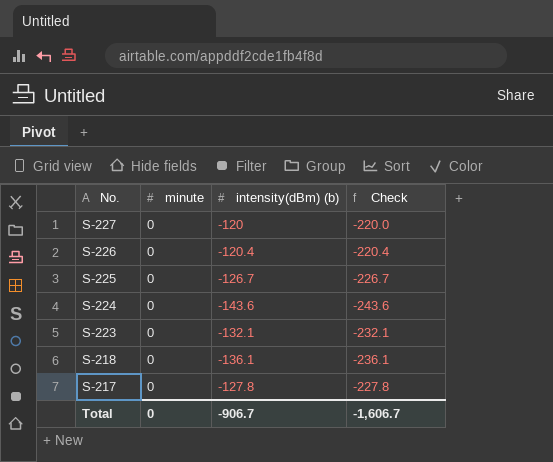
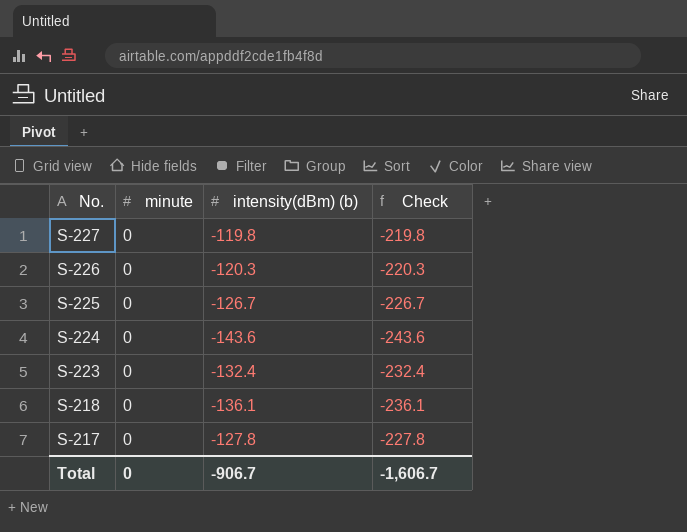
S-227 | intensity(dBm) (b): -120 -> -119.8
S-227 | Check: -220.0 -> -219.8
S-226 | intensity(dBm) (b): -120.4 -> -120.3
S-226 | Check: -220.4 -> -220.3
S-223 | intensity(dBm) (b): -132.1 -> -132.4
S-223 | Check: -232.1 -> -232.4

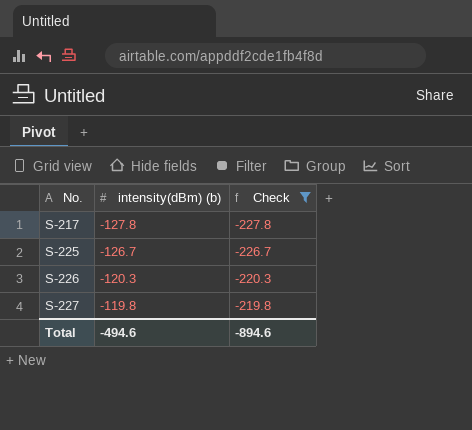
filter: none -> Check >= -227.8
row order: No. descending -> No. ascending
column minute | position: 2 -> none
Total | intensity(dBm) (b): -906.7 -> -494.6
Total | Check: -1,606.7 -> -894.6

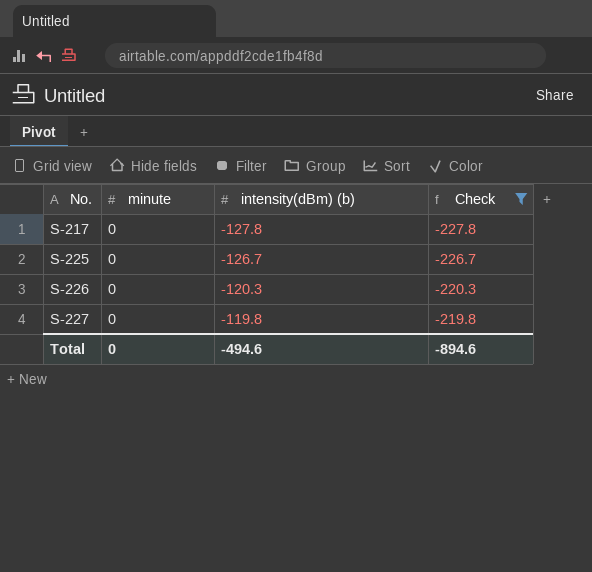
column minute | position: none -> 2

